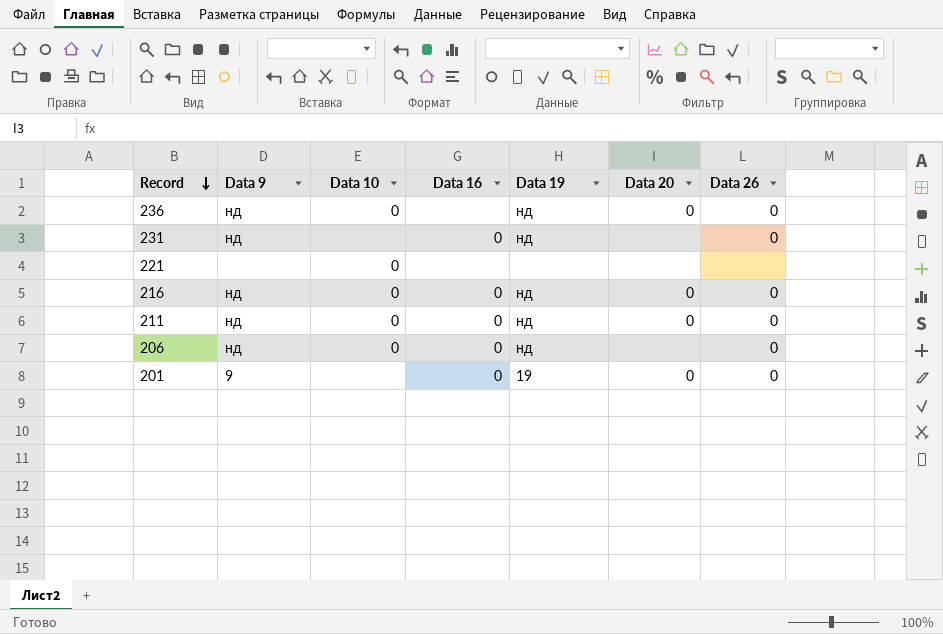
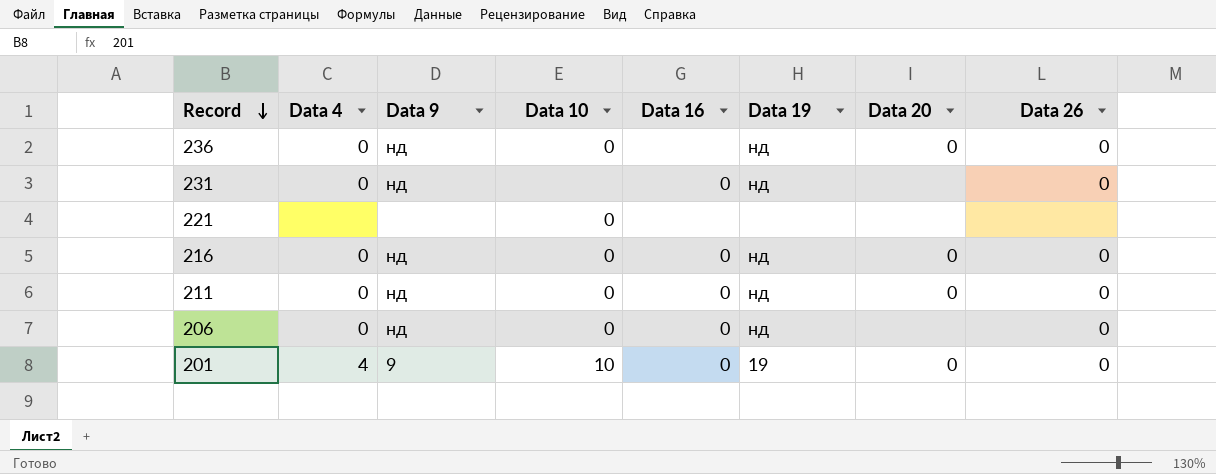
column Data 4 | position: none -> 2
201 | Data 10: none -> 10

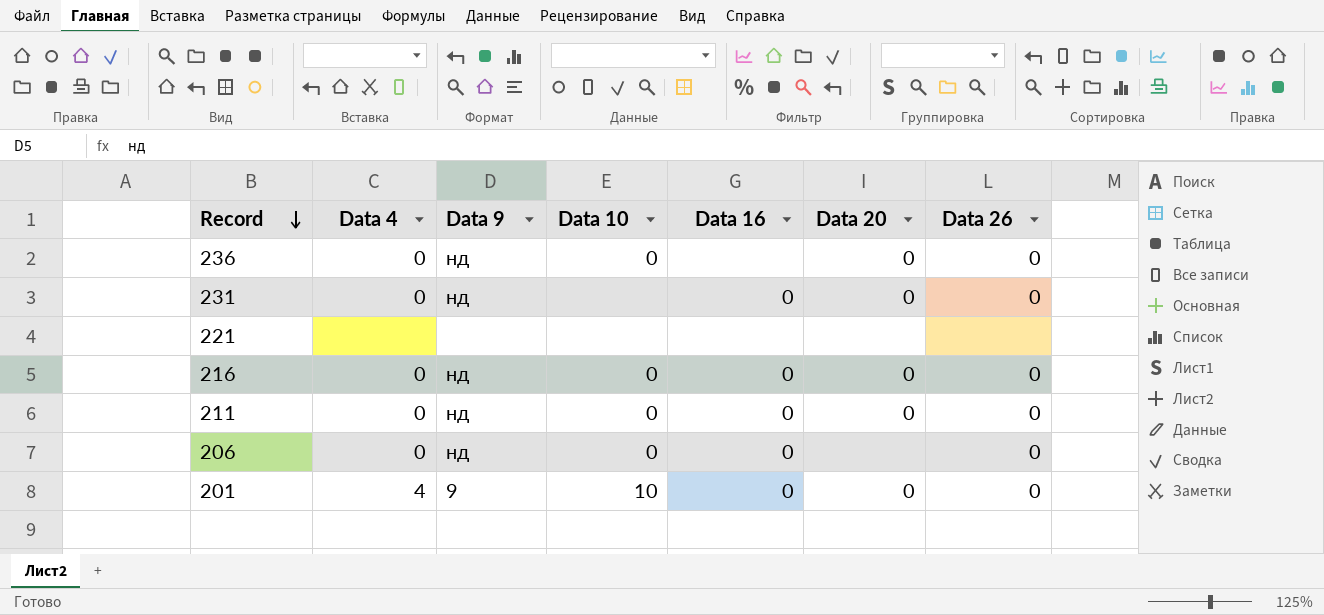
column Data 19 | position: 6 -> none
231 | Data 20: none -> 0
221 | Data 10: 0 -> none

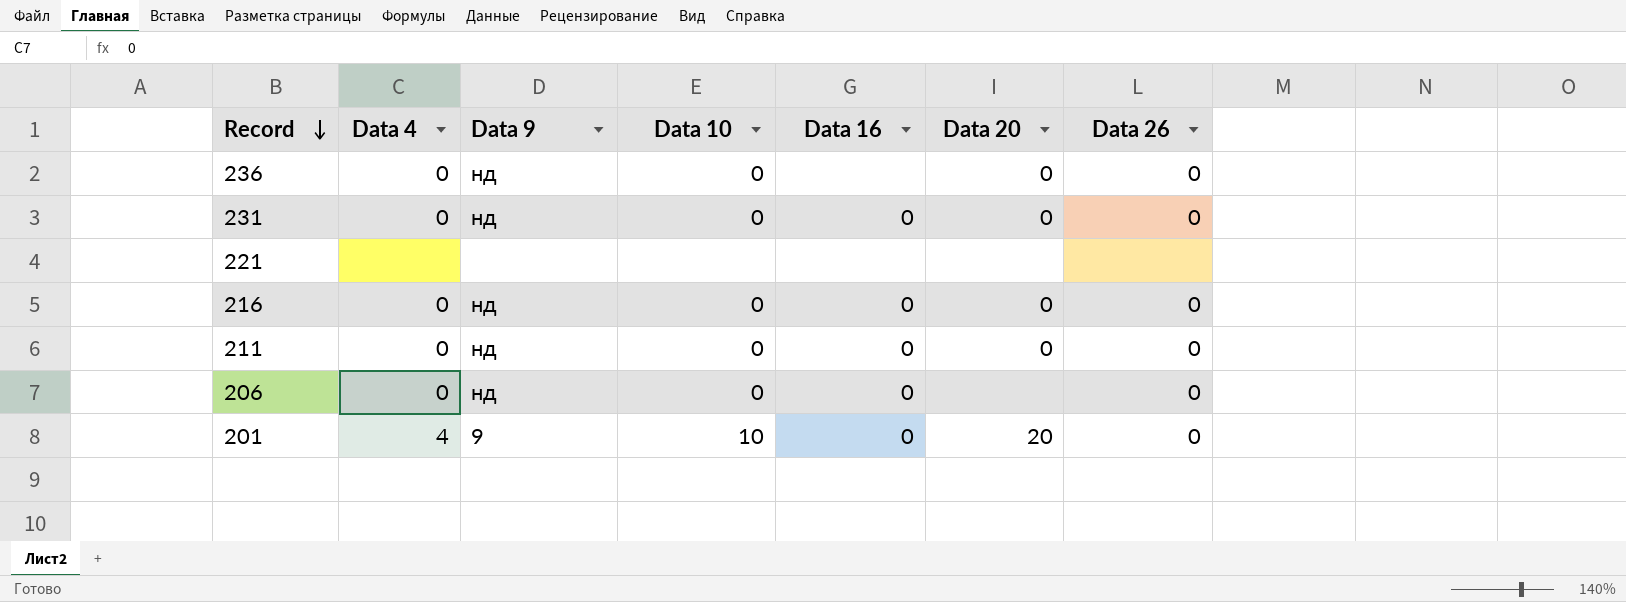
231 | Data 10: none -> 0
201 | Data 20: 0 -> 20

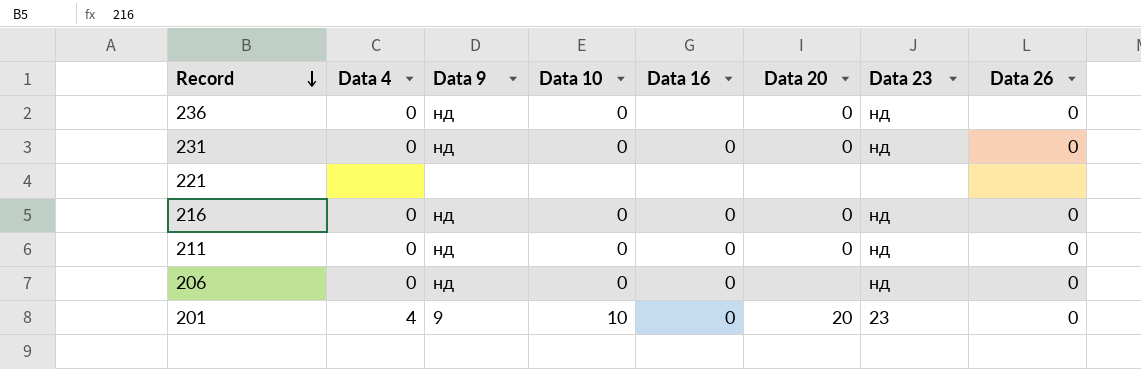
column Data 23 | position: none -> 7

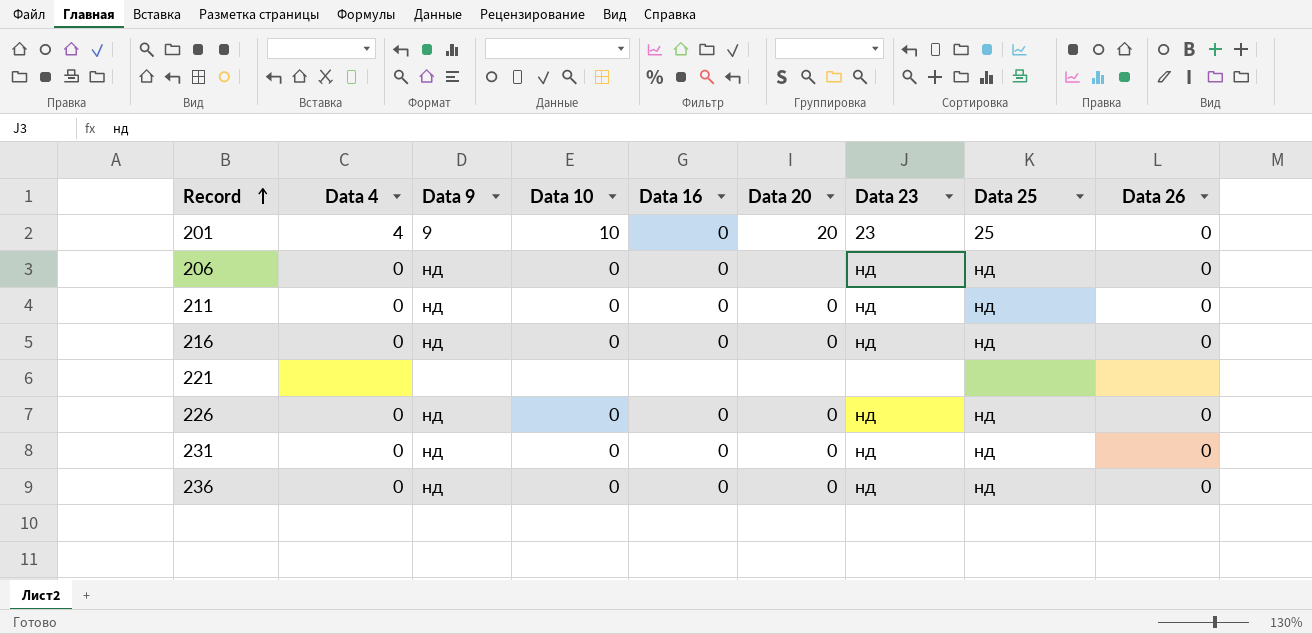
row order: Record descending -> Record ascending
column Data 25 | position: none -> 8
row 226: none -> 0 | нд | 0 | 0 | 0 | нд | нд | 0
236 | Data 16: none -> 0

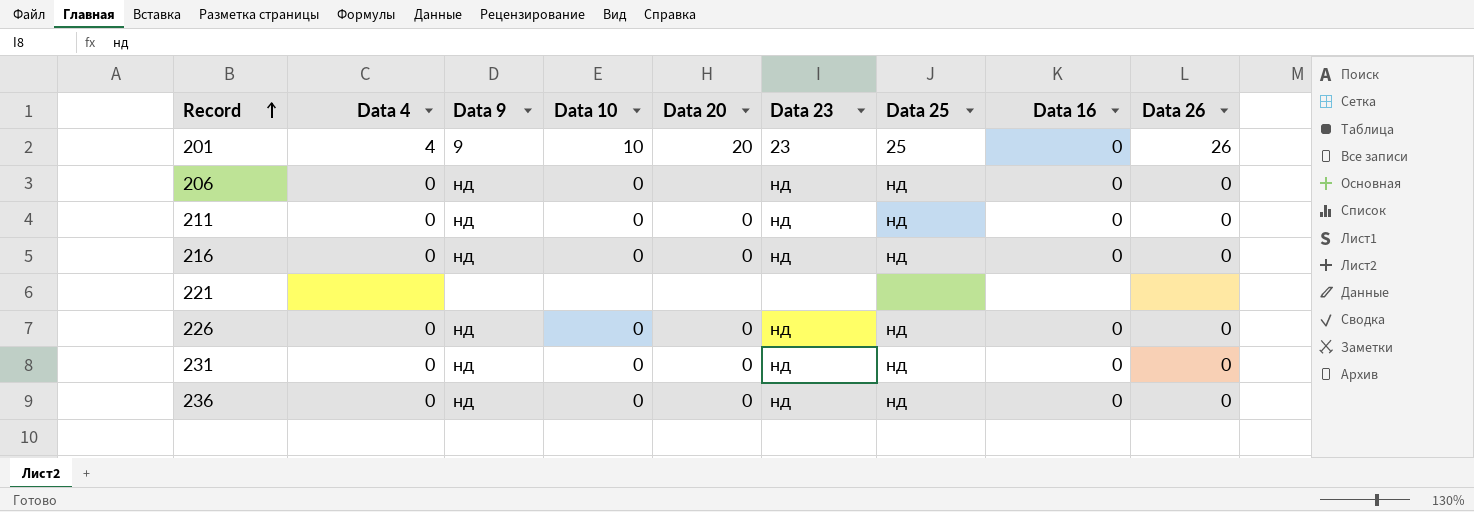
column Data 16 | position: 5 -> 8
201 | Data 26: 0 -> 26

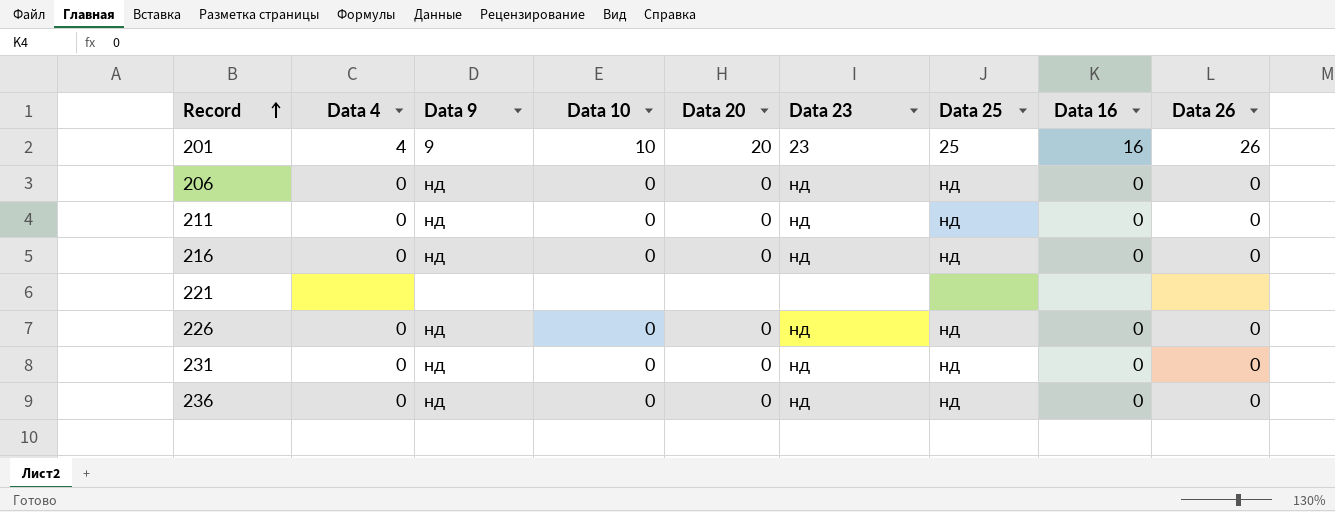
201 | Data 16: 0 -> 16
206 | Data 20: none -> 0

